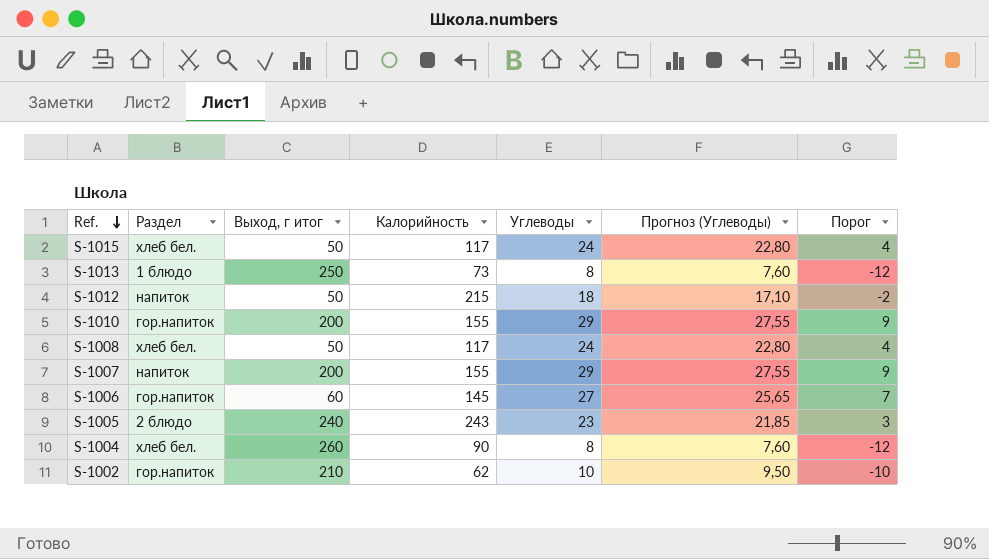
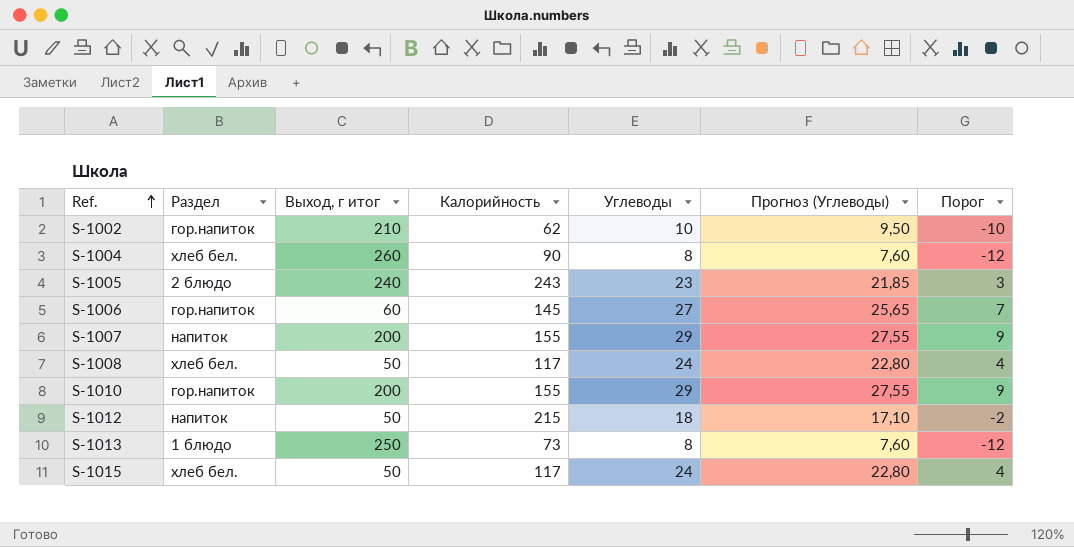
row order: Ref. descending -> Ref. ascending

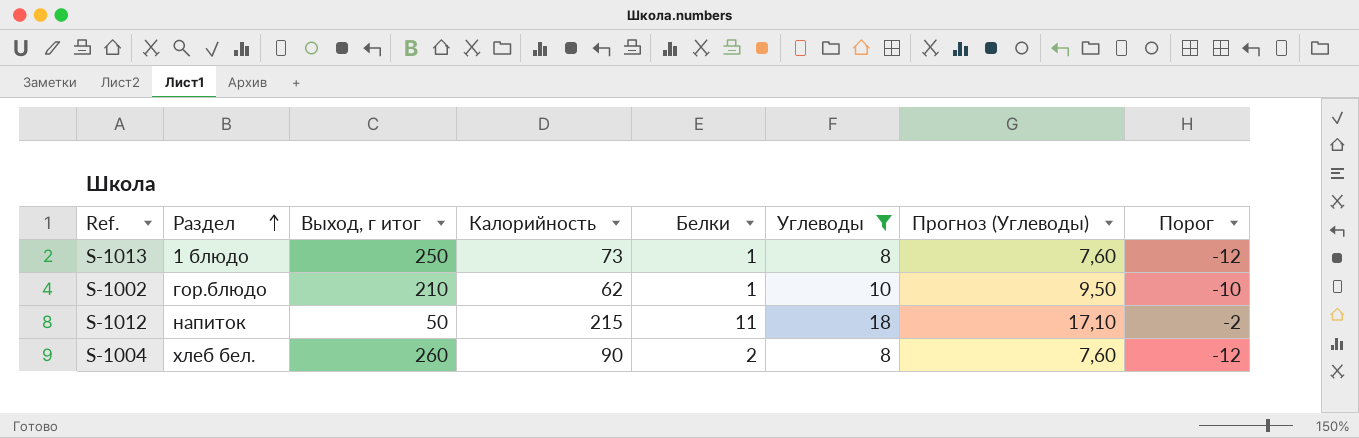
filter: none -> Углеводы <= 18
row order: Ref. ascending -> Раздел ascending
column Белки | position: none -> 5
S-1002 | Раздел: гор.напиток -> гор.блюдо

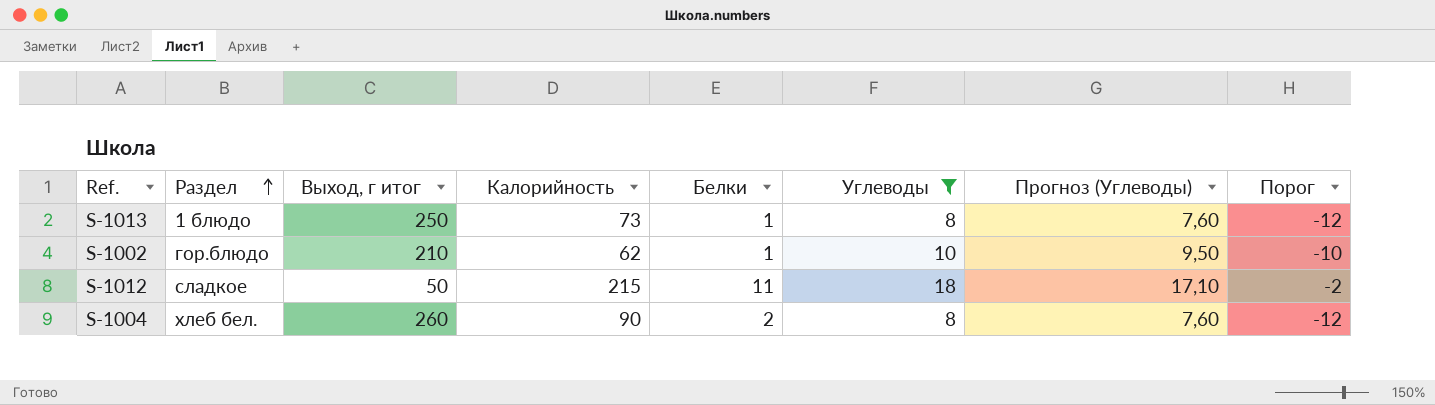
S-1012 | Раздел: напиток -> сладкое

